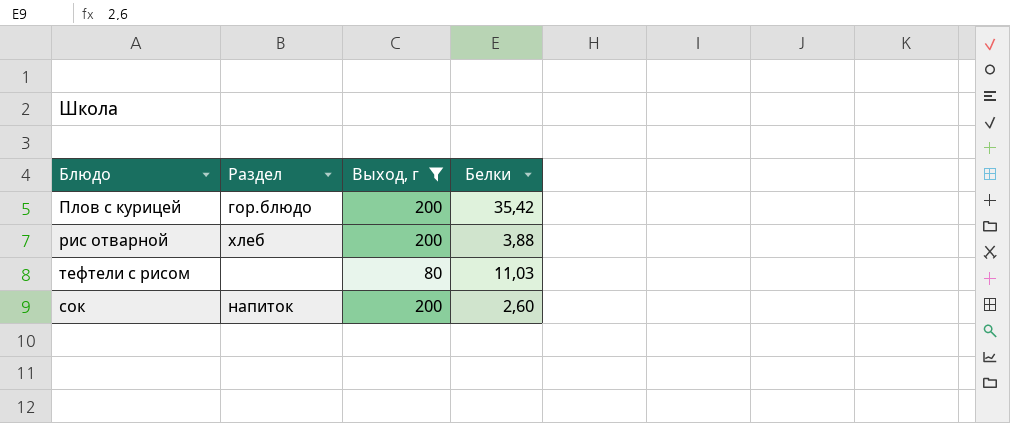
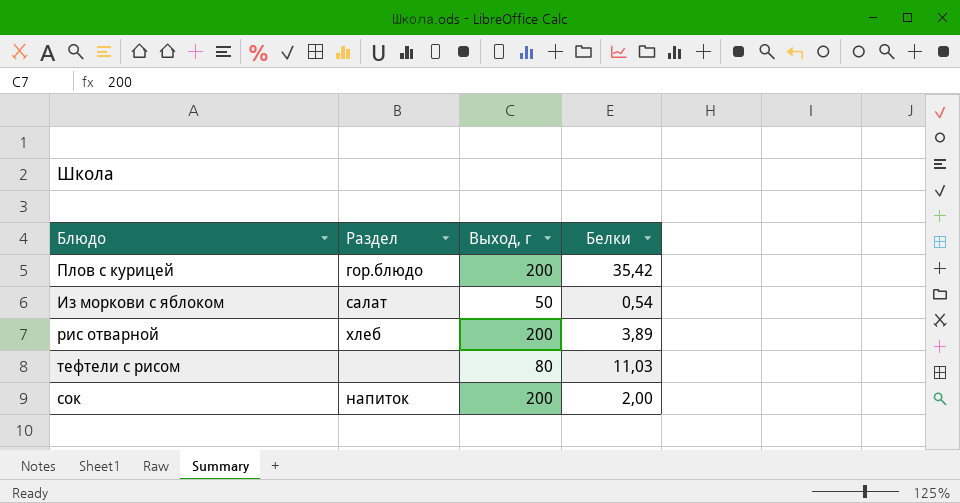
filter: Выход, г != 50 -> none
рис отварной | Белки: 3,88 -> 3,89
сок | Белки: 2,60 -> 2,00

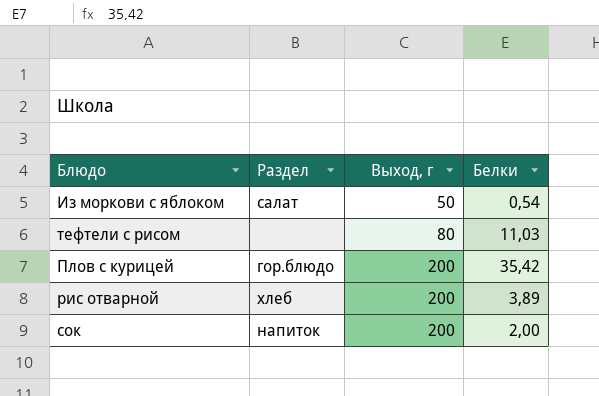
row order: none -> Выход, г ascending

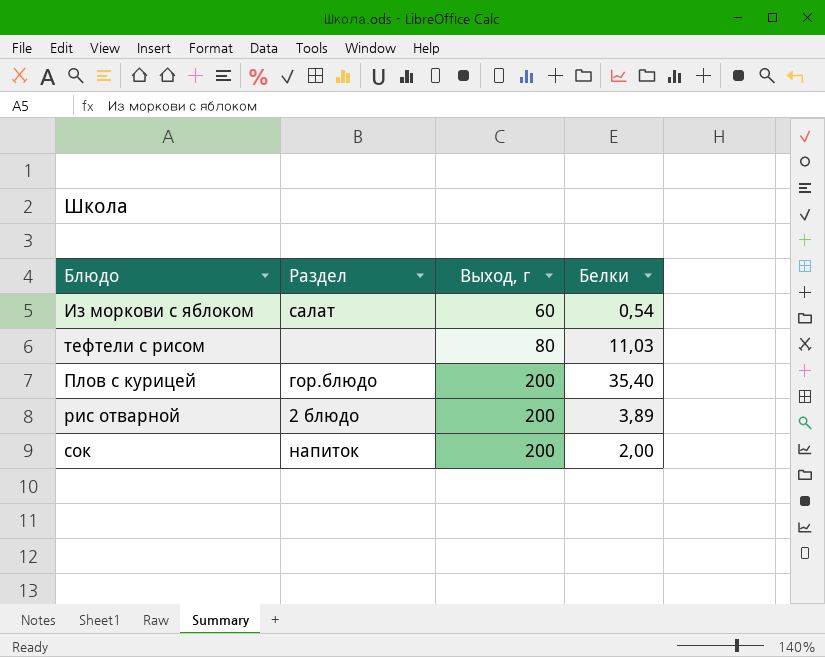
Из моркови с яблоком | Выход, г: 50 -> 60
Плов с курицей | Белки: 35,42 -> 35,40
рис отварной | Раздел: хлеб -> 2 блюдо

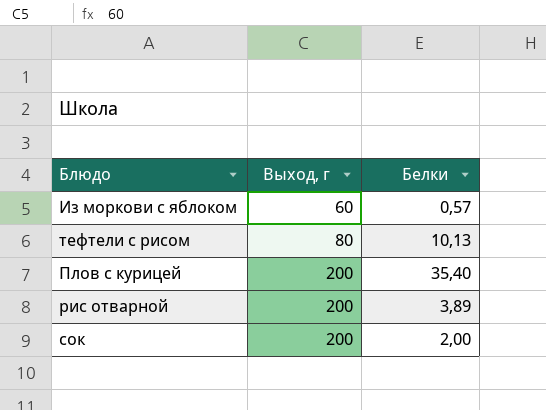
column Раздел | position: 2 -> none
Из моркови с яблоком | Белки: 0,54 -> 0,57
тефтели с рисом | Белки: 11,03 -> 10,13

